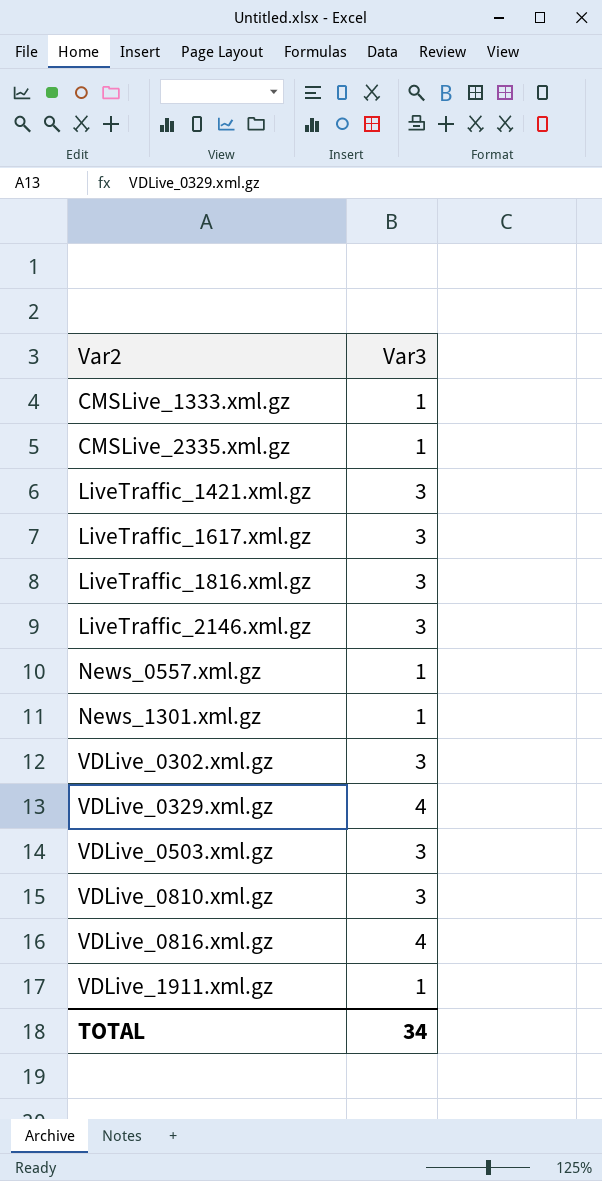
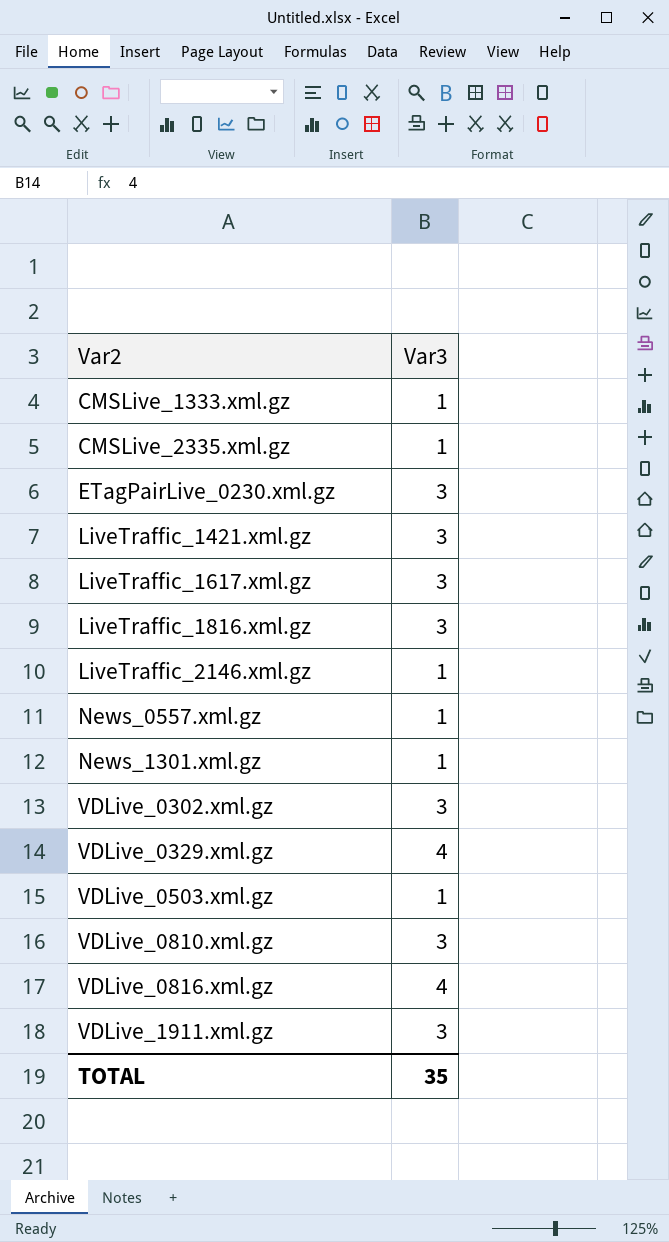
row ETagPairLive_0230.xml.gz: none -> 3
LiveTraffic_2146.xml.gz | Var3: 3 -> 1
VDLive_0503.xml.gz | Var3: 3 -> 1
VDLive_1911.xml.gz | Var3: 1 -> 3
TOTAL | Var3: 34 -> 35

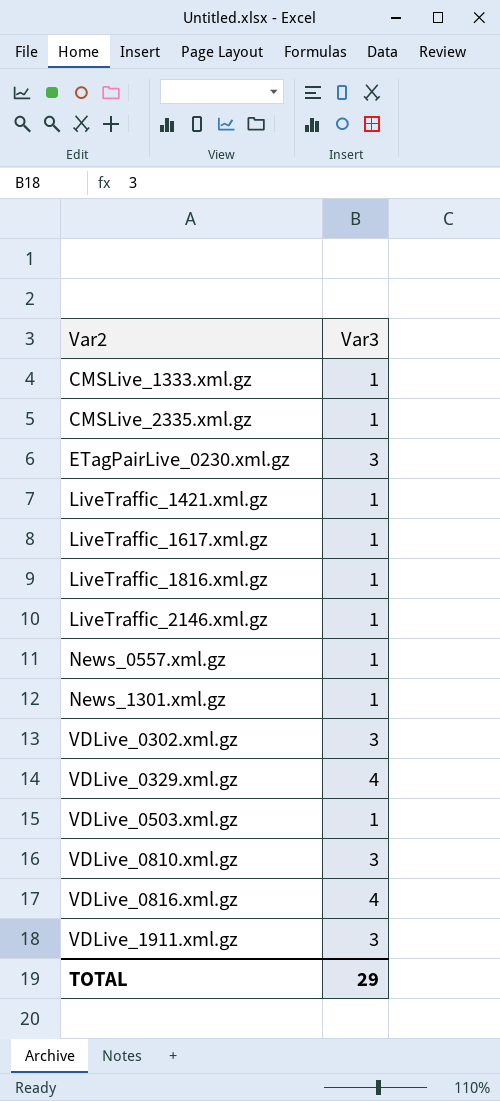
LiveTraffic_1421.xml.gz | Var3: 3 -> 1
LiveTraffic_1617.xml.gz | Var3: 3 -> 1
LiveTraffic_1816.xml.gz | Var3: 3 -> 1
TOTAL | Var3: 35 -> 29

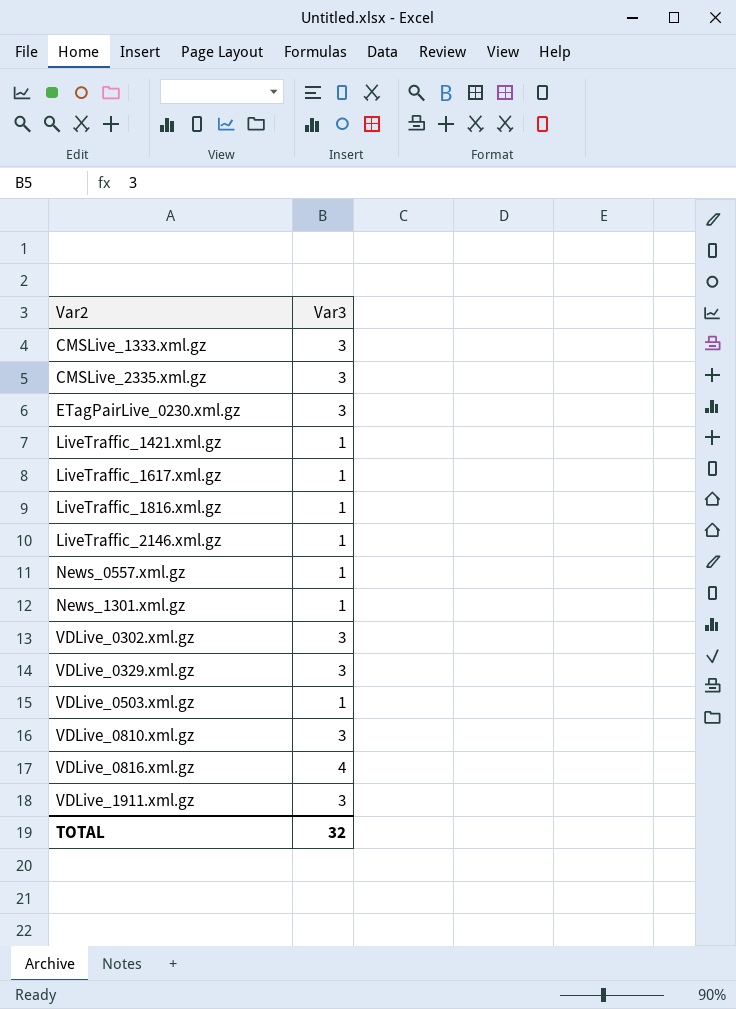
CMSLive_1333.xml.gz | Var3: 1 -> 3
CMSLive_2335.xml.gz | Var3: 1 -> 3
VDLive_0329.xml.gz | Var3: 4 -> 3
TOTAL | Var3: 29 -> 32

